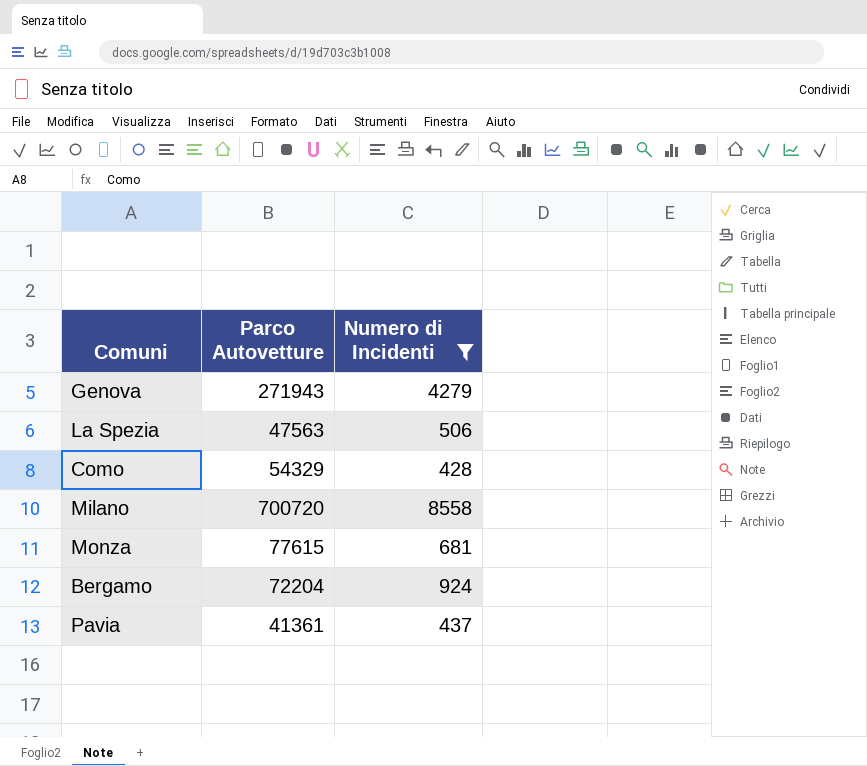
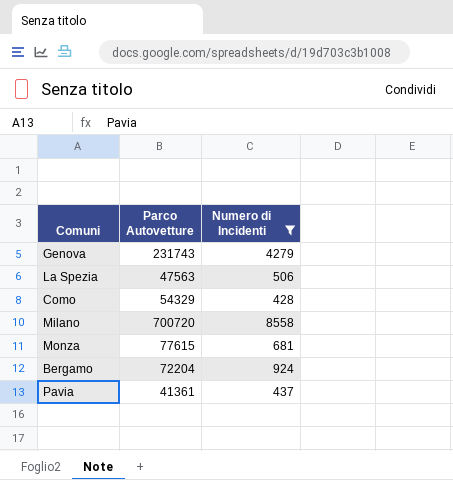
Genova | Parco Autovetture: 271943 -> 231743

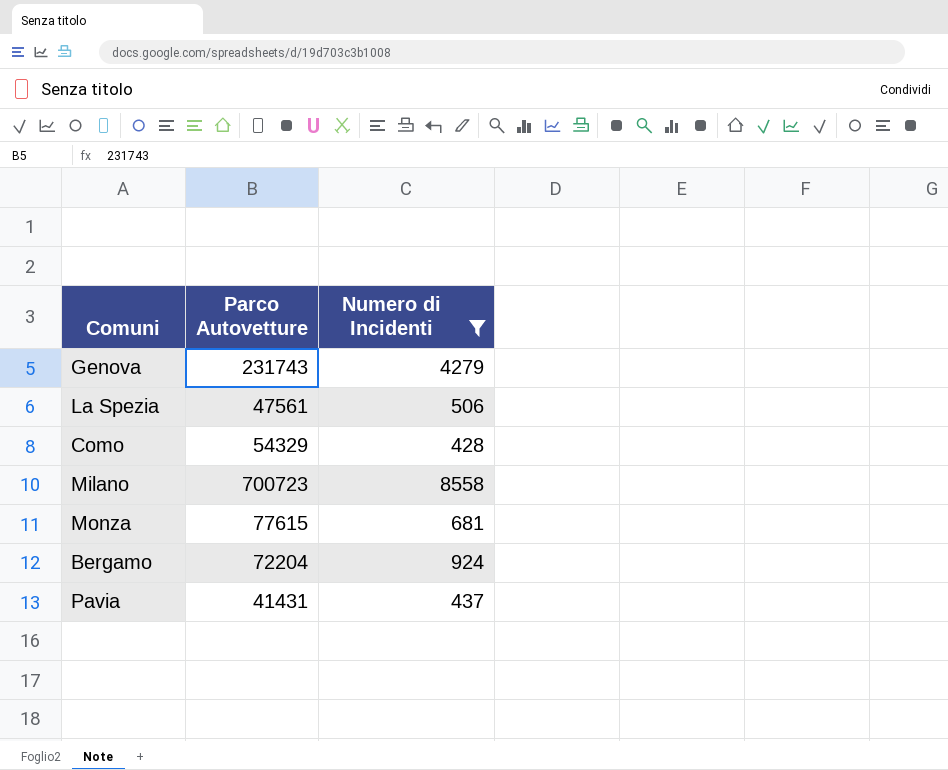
La Spezia | Parco Autovetture: 47563 -> 47561
Milano | Parco Autovetture: 700720 -> 700723
Pavia | Parco Autovetture: 41361 -> 41431

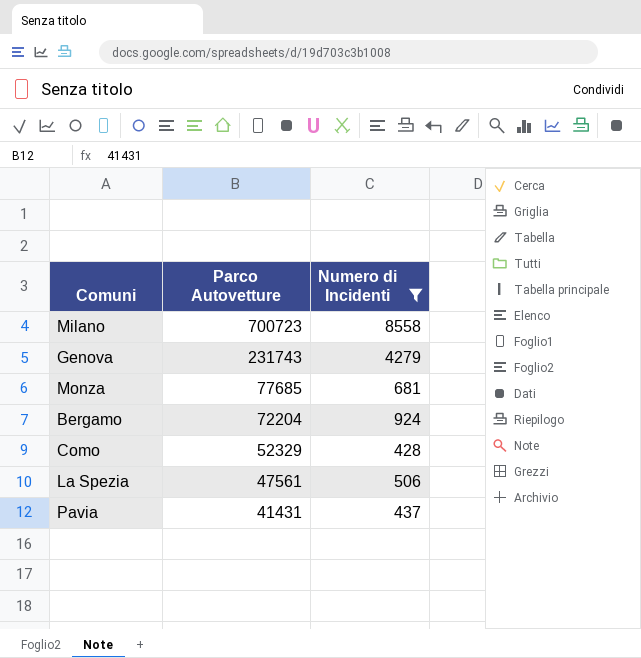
row order: none -> Parco Autovetture descending
Monza | Parco Autovetture: 77615 -> 77685
Como | Parco Autovetture: 54329 -> 52329

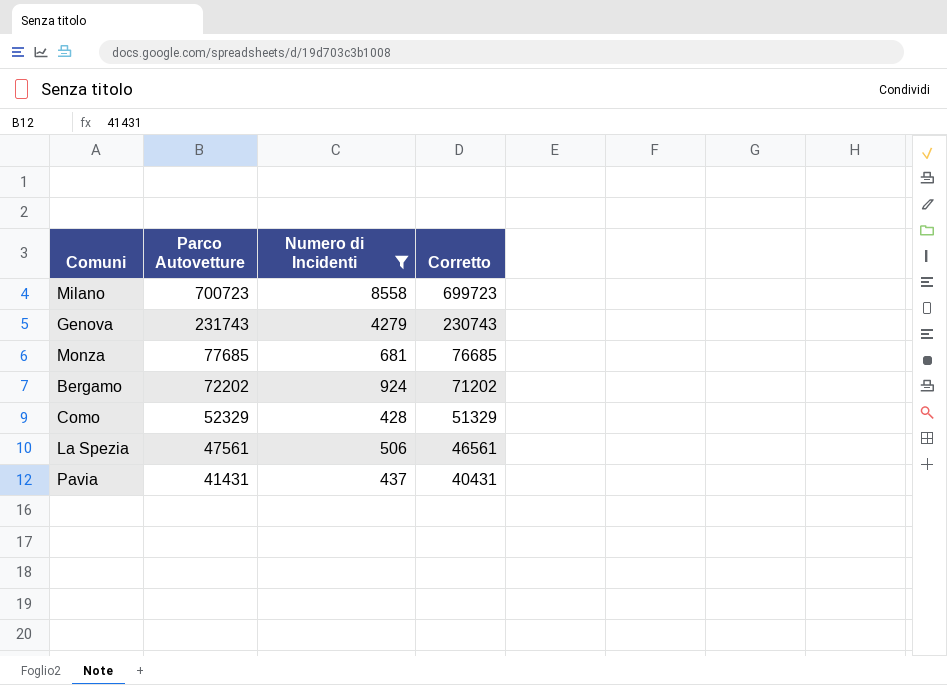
column Corretto | formula: none -> [Parco Autovetture] - 1000
Bergamo | Parco Autovetture: 72204 -> 72202

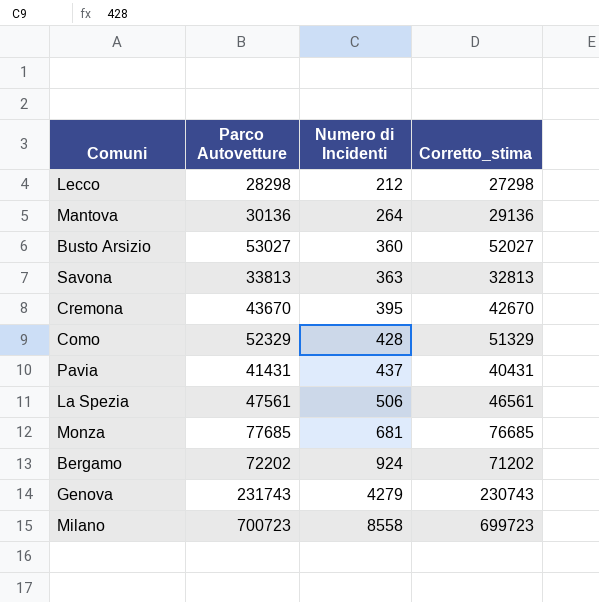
filter: Numero di Incidenti >= 428 -> none
row order: Parco Autovetture descending -> Numero di Incidenti ascending
column name: Corretto -> Corretto_stima

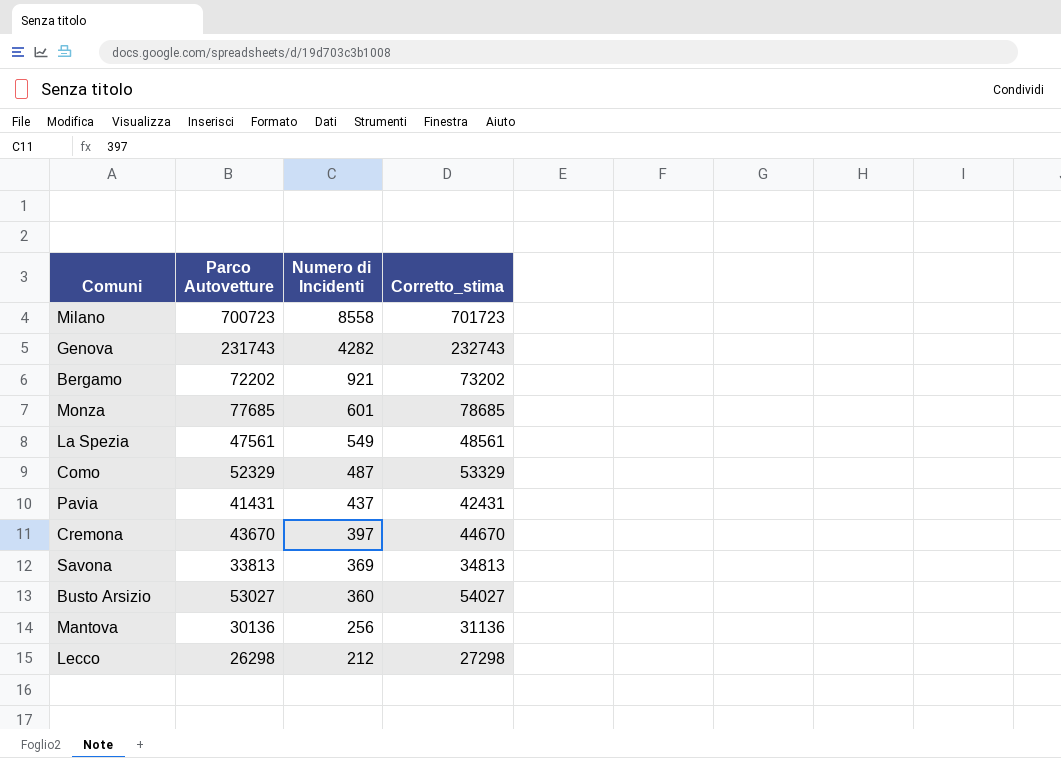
row order: Numero di Incidenti ascending -> Numero di Incidenti descending
column Corretto_stima | formula: [Parco Autovetture] - 1000 -> [Parco Autovetture] + 1000
Genova | Numero di Incidenti: 4279 -> 4282
Bergamo | Numero di Incidenti: 924 -> 921
Monza | Numero di Incidenti: 681 -> 601
La Spezia | Numero di Incidenti: 506 -> 549
Como | Numero di Incidenti: 428 -> 487
Cremona | Numero di Incidenti: 395 -> 397
Savona | Numero di Incidenti: 363 -> 369
Mantova | Numero di Incidenti: 264 -> 256
Lecco | Parco Autovetture: 28298 -> 26298

